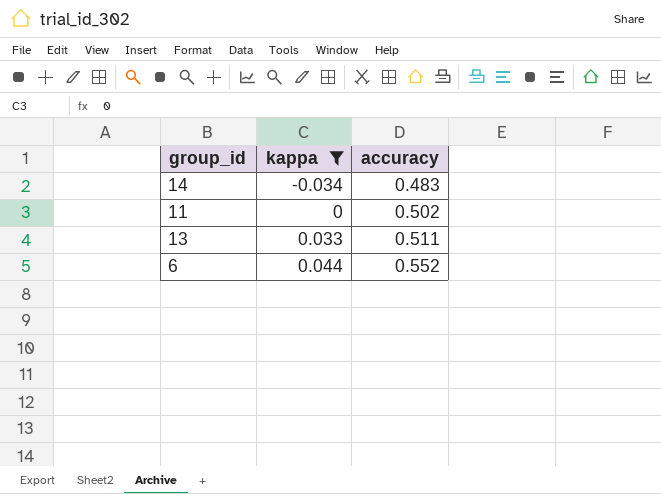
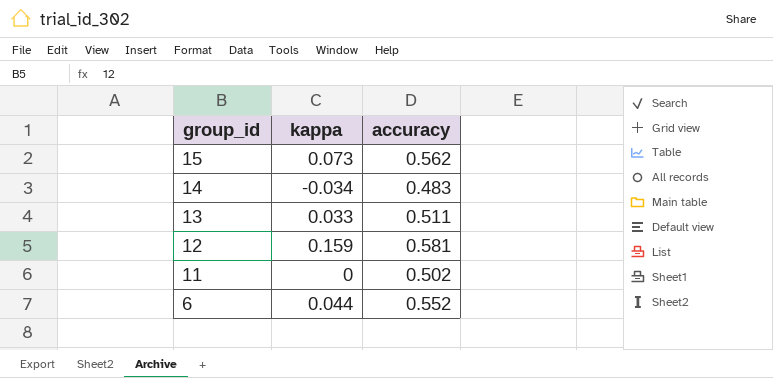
filter: kappa <= 0.044 -> none
row order: kappa ascending -> group_id descending

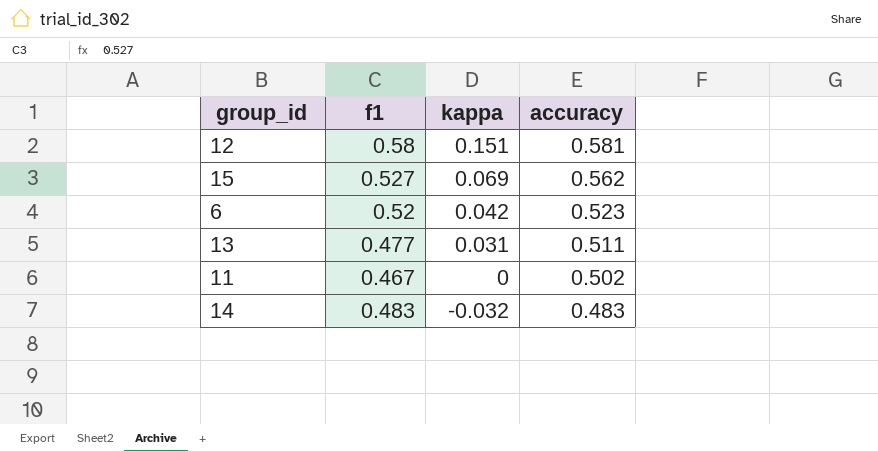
row order: group_id descending -> kappa descending
column f1 | position: none -> 2
12 | kappa: 0.159 -> 0.151
15 | kappa: 0.073 -> 0.069
6 | kappa: 0.044 -> 0.042
6 | accuracy: 0.552 -> 0.523
13 | kappa: 0.033 -> 0.031
14 | kappa: -0.034 -> -0.032

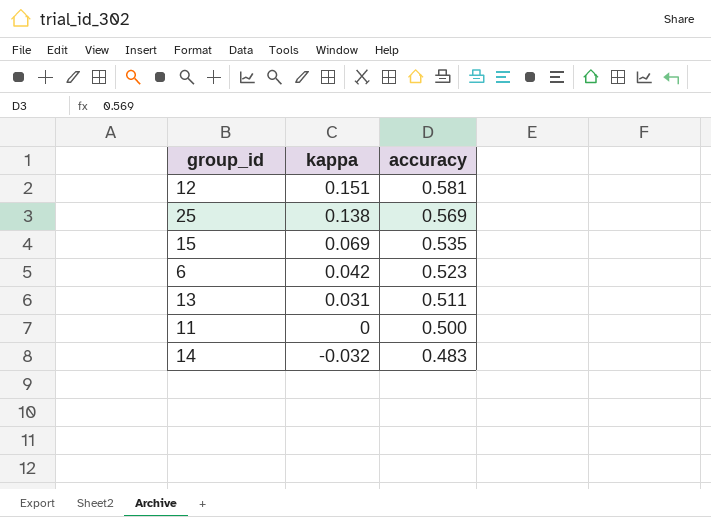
column f1 | position: 2 -> none
row 25: none -> 0.138 | 0.569
15 | accuracy: 0.562 -> 0.535
11 | accuracy: 0.502 -> 0.500

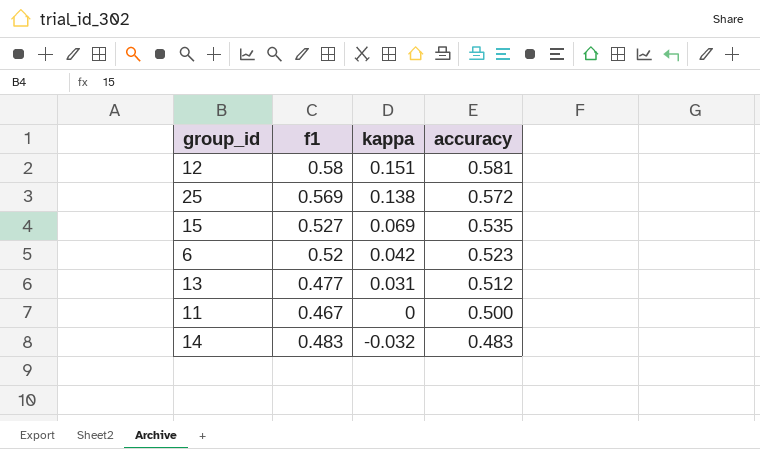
column f1 | position: none -> 2
25 | accuracy: 0.569 -> 0.572
13 | accuracy: 0.511 -> 0.512

